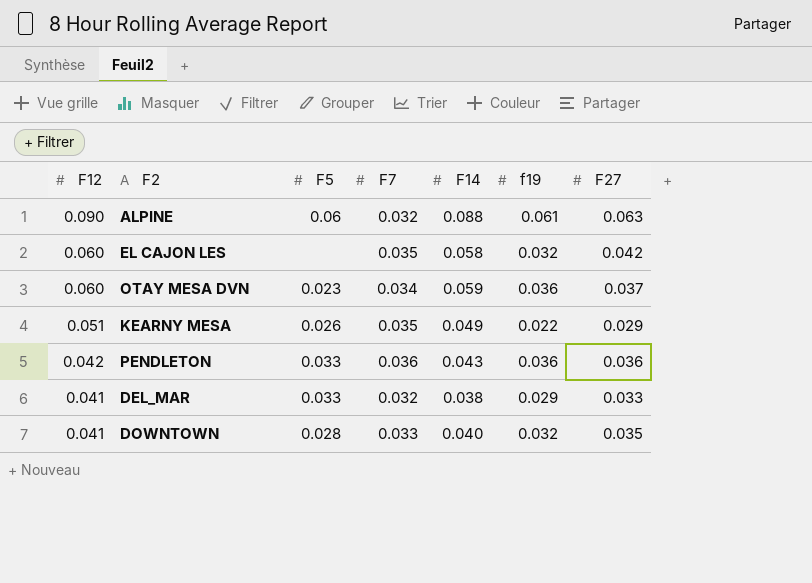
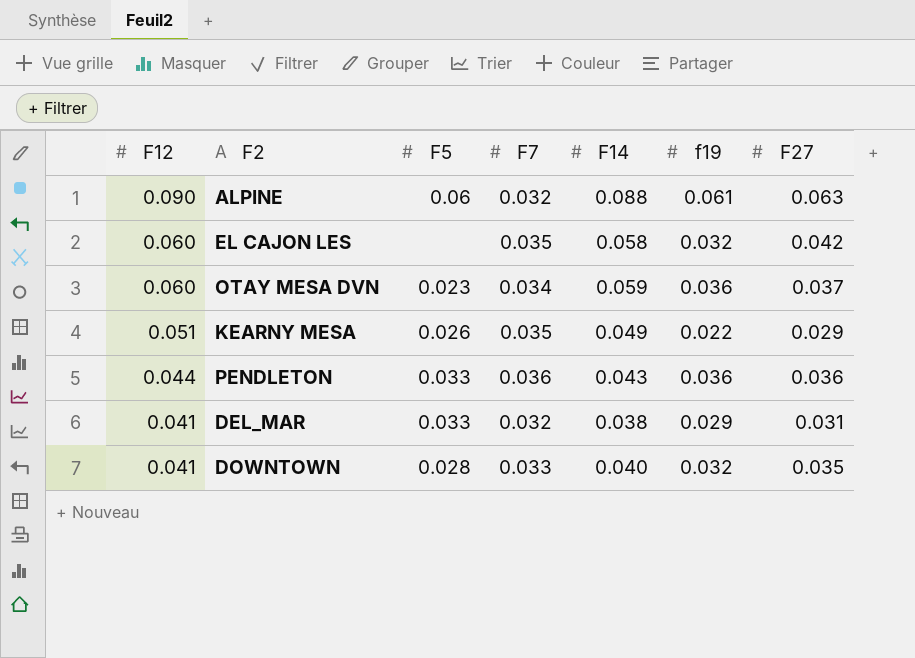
PENDLETON | F12: 0.042 -> 0.044
DEL_MAR | F27: 0.033 -> 0.031

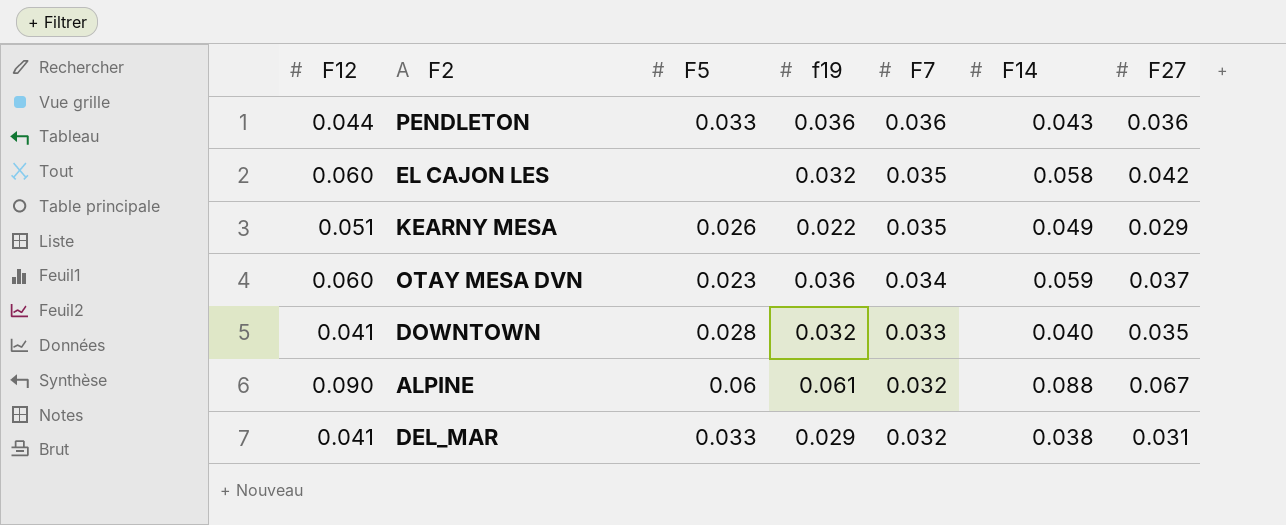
row order: F12 descending -> F7 descending
column f19 | position: 6 -> 4
ALPINE | F27: 0.063 -> 0.067

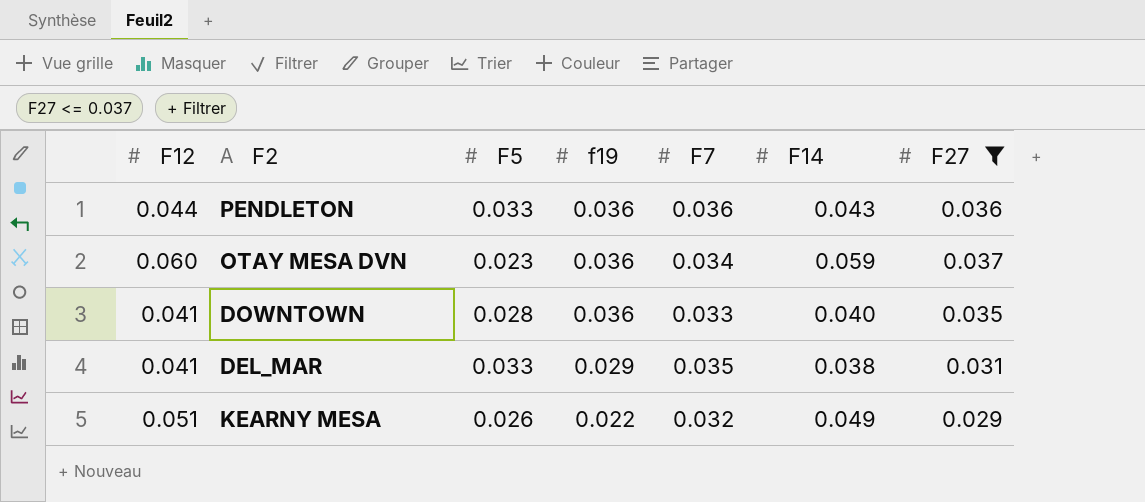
filter: none -> F27 <= 0.037
row order: F7 descending -> f19 descending
DOWNTOWN | f19: 0.032 -> 0.036
DEL_MAR | F7: 0.032 -> 0.035
KEARNY MESA | F7: 0.035 -> 0.032

